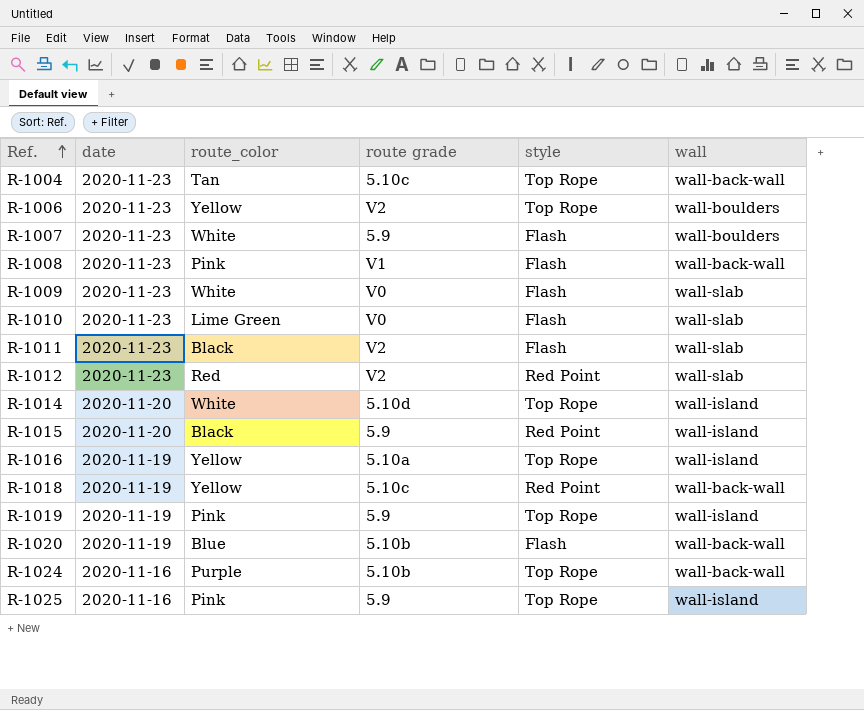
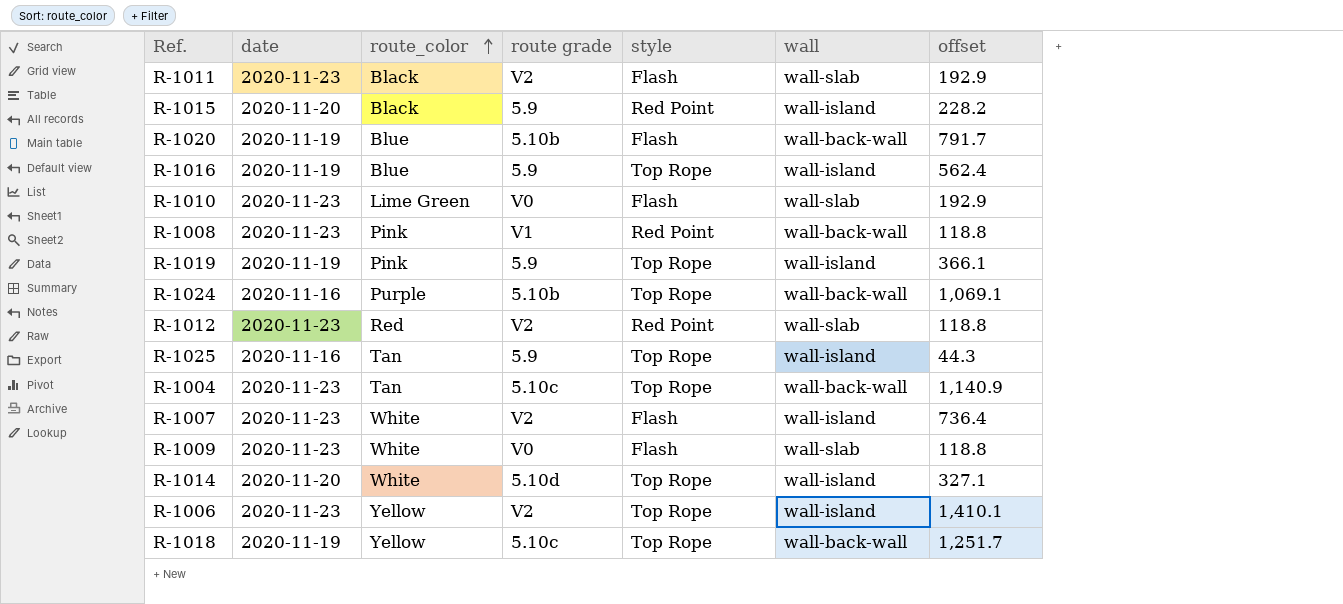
row order: Ref. ascending -> route_color ascending
column offset | position: none -> 7
R-1016 | route_color: Yellow -> Blue
R-1016 | route grade: 5.10a -> 5.9
R-1008 | style: Flash -> Red Point
R-1025 | route_color: Pink -> Tan
R-1007 | route grade: 5.9 -> V2
R-1007 | wall: wall-boulders -> wall-island
R-1006 | wall: wall-boulders -> wall-island
R-1018 | style: Red Point -> Top Rope

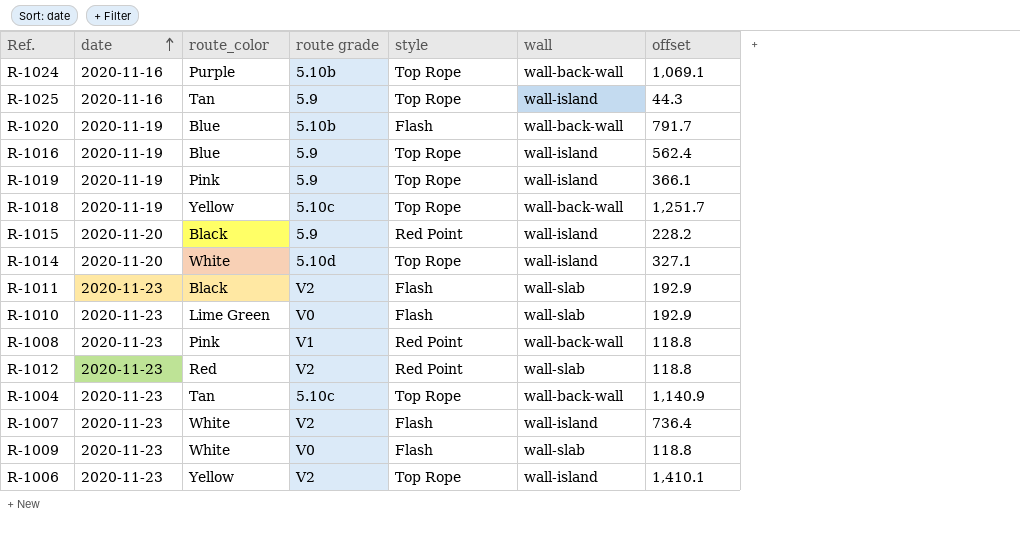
row order: route_color ascending -> date ascending

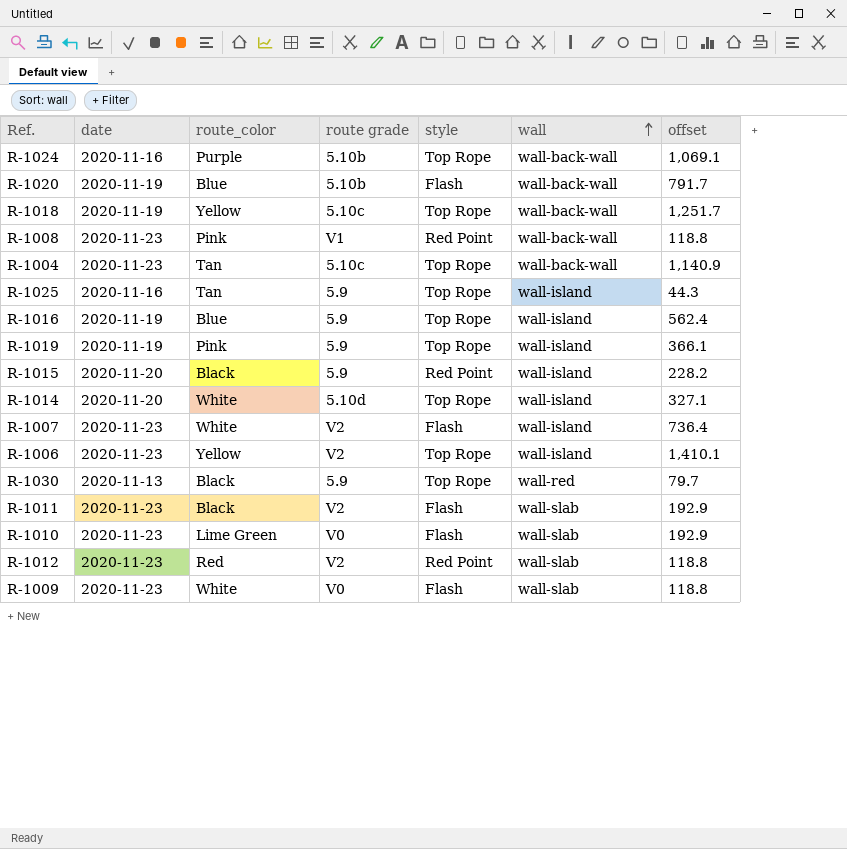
row order: date ascending -> wall ascending
row R-1030: none -> 2020-11-13 | Black | 5.9 | Top Rope | wall-red | 79.7

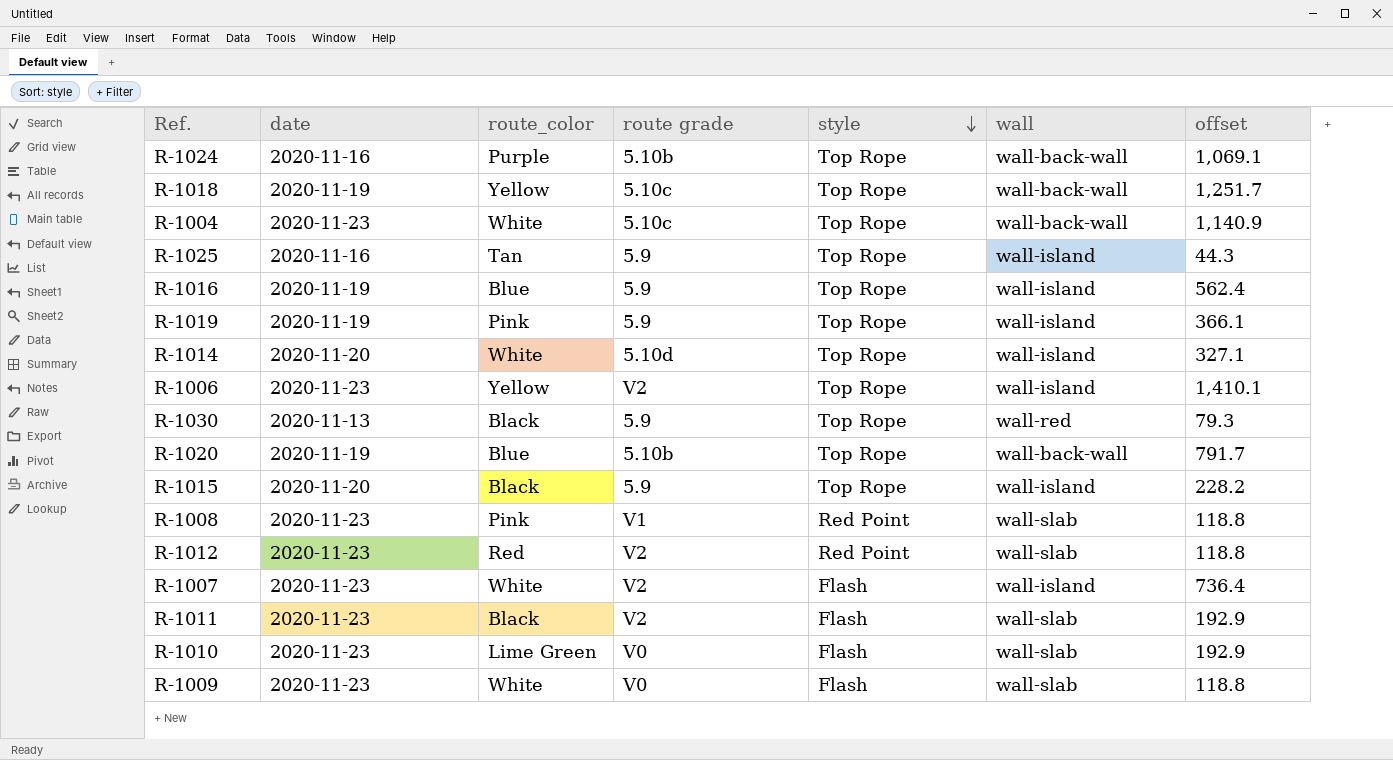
row order: wall ascending -> style descending
R-1004 | route_color: Tan -> White
R-1030 | offset: 79.7 -> 79.3
R-1020 | style: Flash -> Top Rope
R-1015 | style: Red Point -> Top Rope
R-1008 | wall: wall-back-wall -> wall-slab

